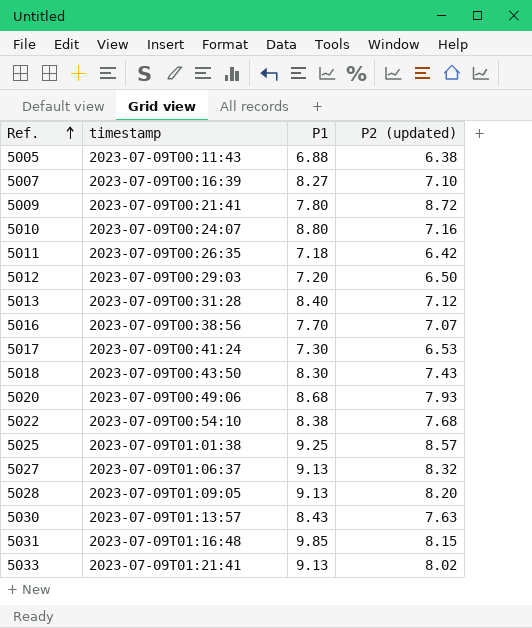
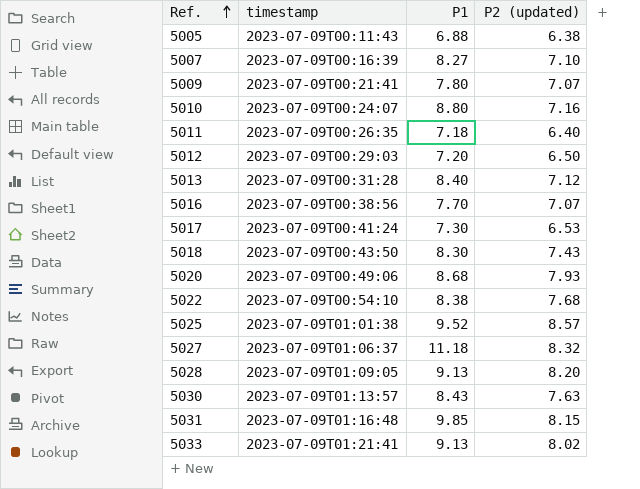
5009 | P2 (updated): 8.72 -> 7.07
5011 | P2 (updated): 6.42 -> 6.40
5025 | P1: 9.25 -> 9.52
5027 | P1: 9.13 -> 11.18

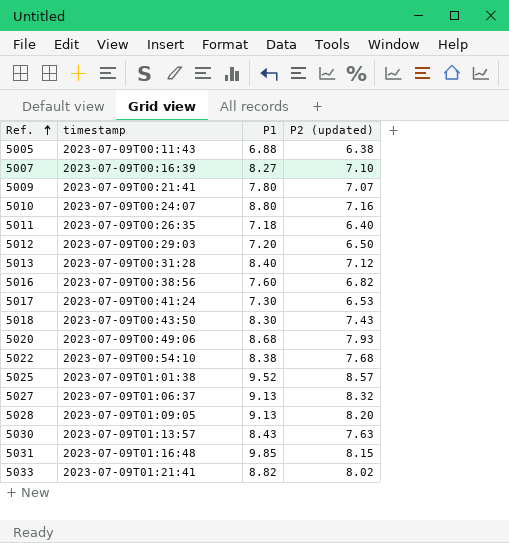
5016 | P1: 7.70 -> 7.60
5016 | P2 (updated): 7.07 -> 6.82
5027 | P1: 11.18 -> 9.13
5033 | P1: 9.13 -> 8.82

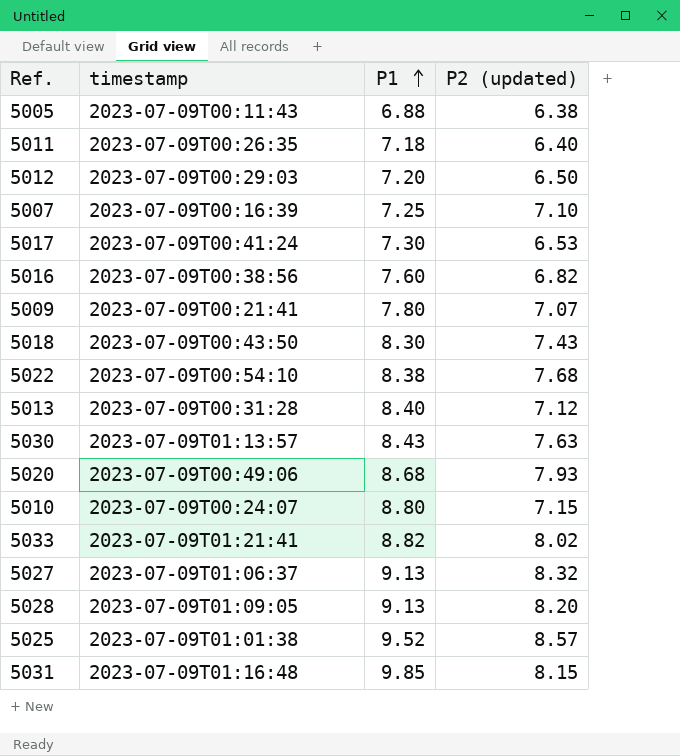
row order: Ref. ascending -> P1 ascending
5007 | P1: 8.27 -> 7.25
5010 | P2 (updated): 7.16 -> 7.15

